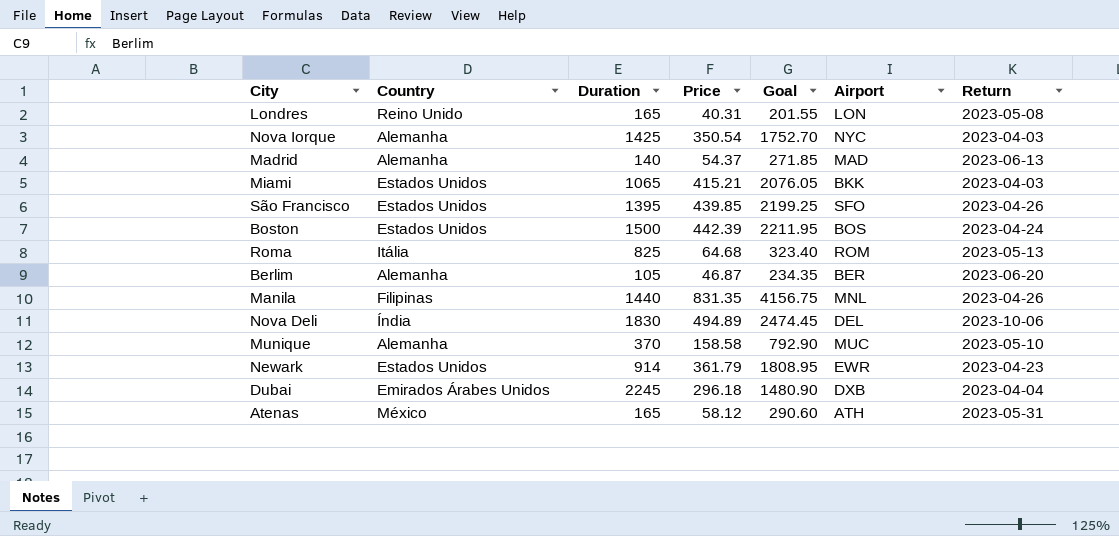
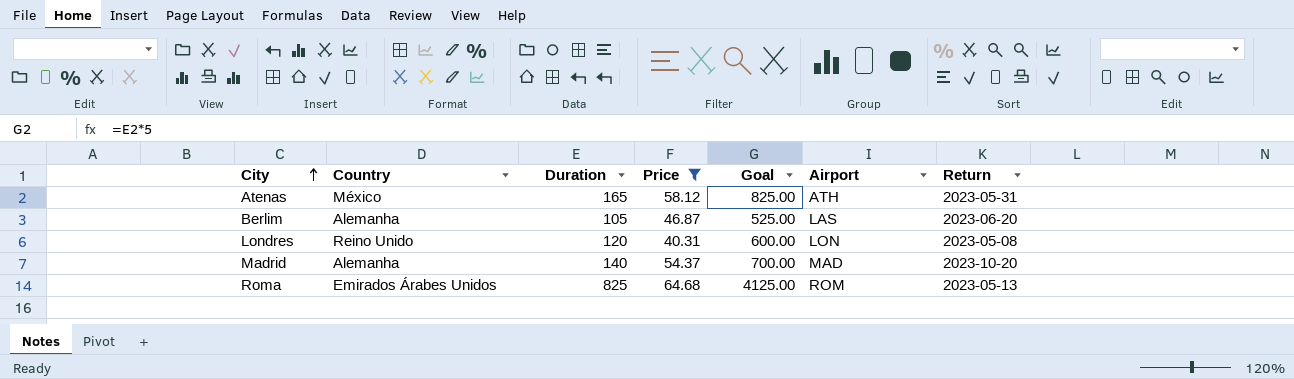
filter: none -> Price <= 64.68
row order: none -> City ascending
column Goal | formula: [Price] * 5 -> [Duration] * 5
Berlim | Airport: BER -> LAS
Londres | Duration: 165 -> 120
Madrid | Return: 2023-06-13 -> 2023-10-20
Roma | Country: Itália -> Emirados Árabes Unidos

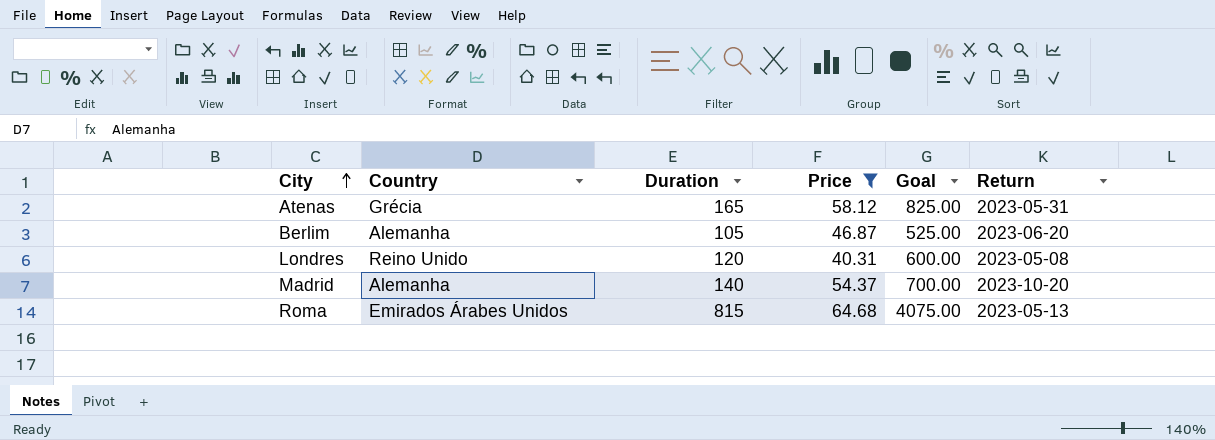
column Airport | position: 6 -> none
Atenas | Country: México -> Grécia
Roma | Duration: 825 -> 815
Roma | Goal: 4125.00 -> 4075.00

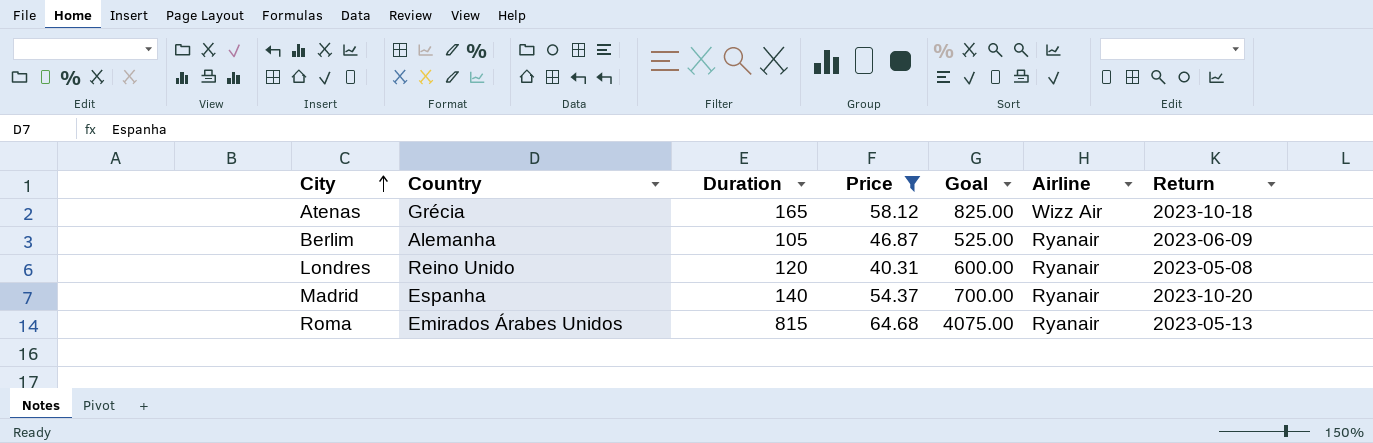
column Airline | position: none -> 6
Atenas | Return: 2023-05-31 -> 2023-10-18
Berlim | Return: 2023-06-20 -> 2023-06-09
Madrid | Country: Alemanha -> Espanha

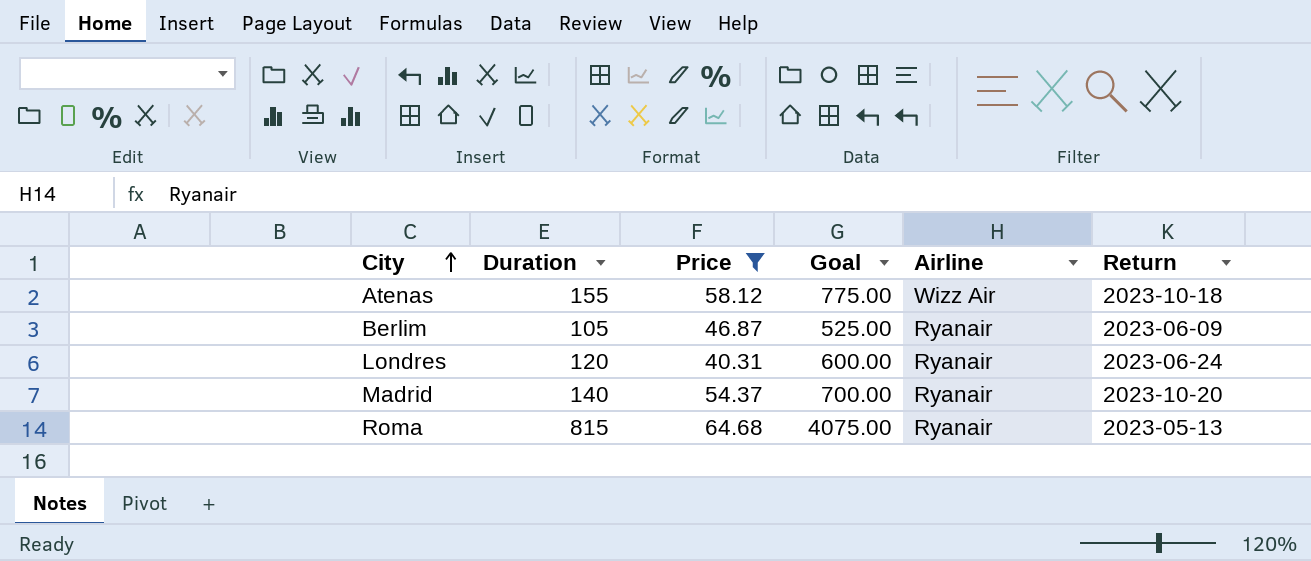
column Country | position: 2 -> none
Atenas | Duration: 165 -> 155
Atenas | Goal: 825.00 -> 775.00
Londres | Return: 2023-05-08 -> 2023-06-24

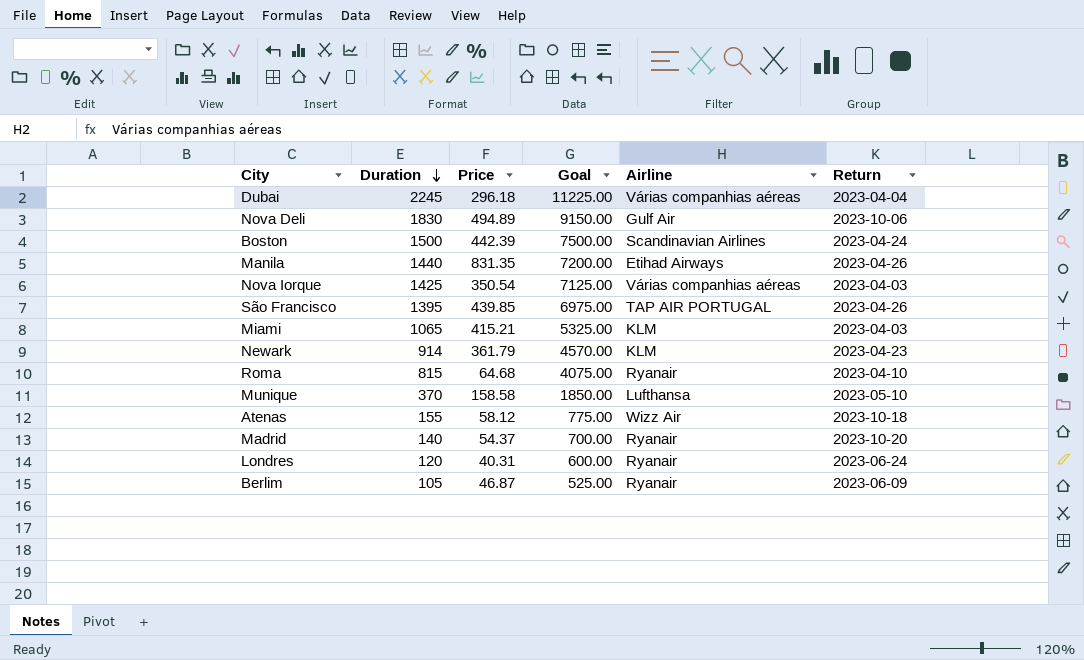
filter: Price <= 64.68 -> none
row order: City ascending -> Duration descending
Roma | Return: 2023-05-13 -> 2023-04-10

